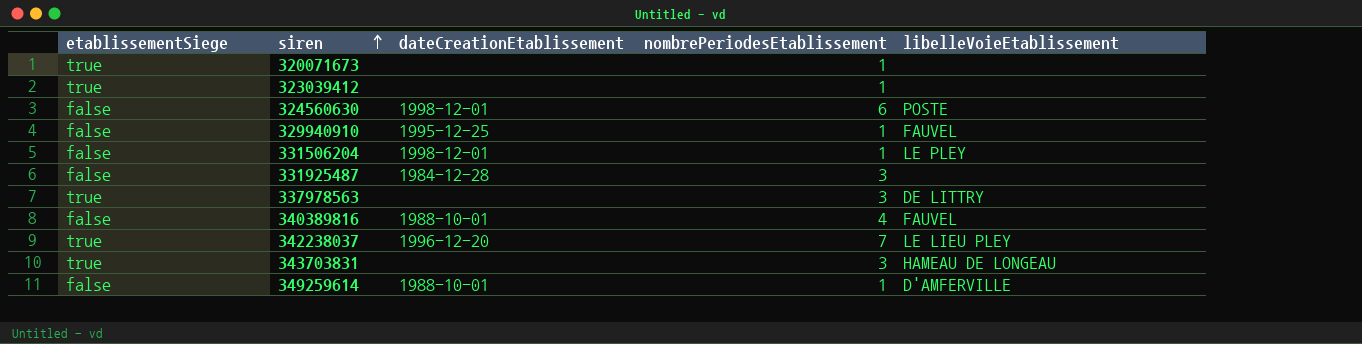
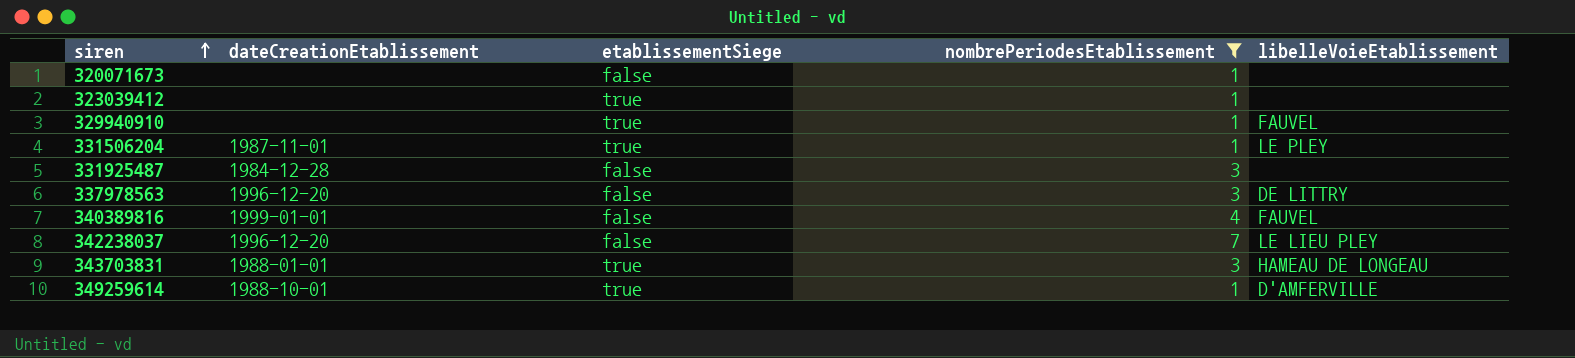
filter: none -> nombrePeriodesEtablissement != 6
column etablissementSiege | position: 1 -> 3
320071673 | etablissementSiege: true -> false
329940910 | dateCreationEtablissement: 1995-12-25 -> none
329940910 | etablissementSiege: false -> true
331506204 | dateCreationEtablissement: 1998-12-01 -> 1987-11-01
331506204 | etablissementSiege: false -> true
337978563 | dateCreationEtablissement: none -> 1996-12-20
337978563 | etablissementSiege: true -> false
340389816 | dateCreationEtablissement: 1988-10-01 -> 1999-01-01
342238037 | etablissementSiege: true -> false
343703831 | dateCreationEtablissement: none -> 1988-01-01
349259614 | etablissementSiege: false -> true

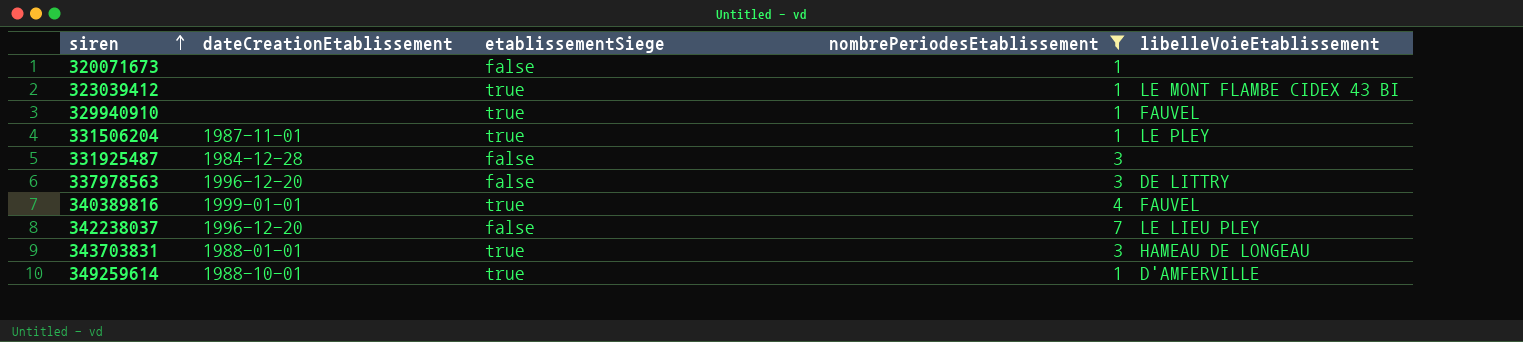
323039412 | libelleVoieEtablissement: none -> LE MONT FLAMBE CIDEX 43 BI
340389816 | etablissementSiege: false -> true

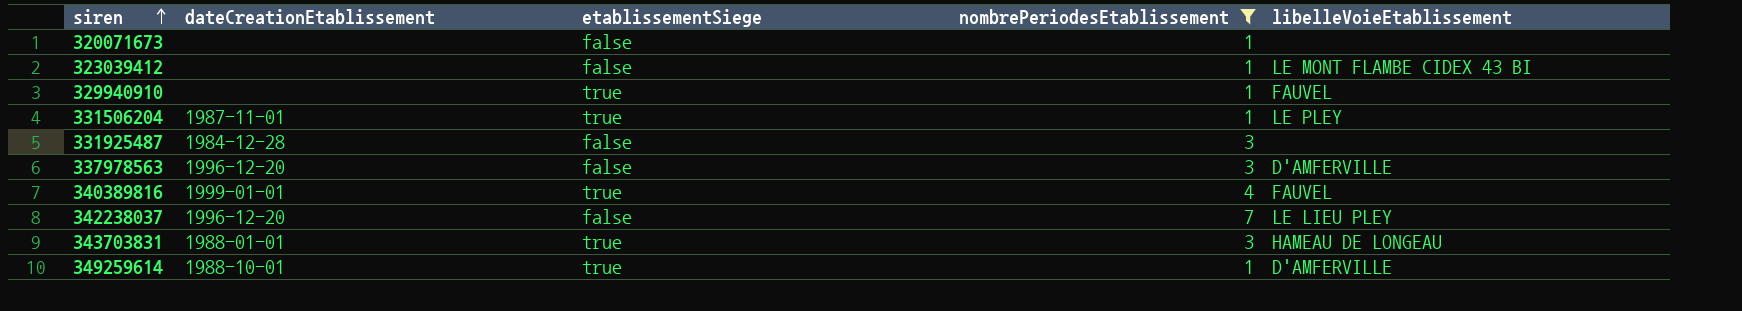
323039412 | etablissementSiege: true -> false
337978563 | libelleVoieEtablissement: DE LITTRY -> D'AMFERVILLE

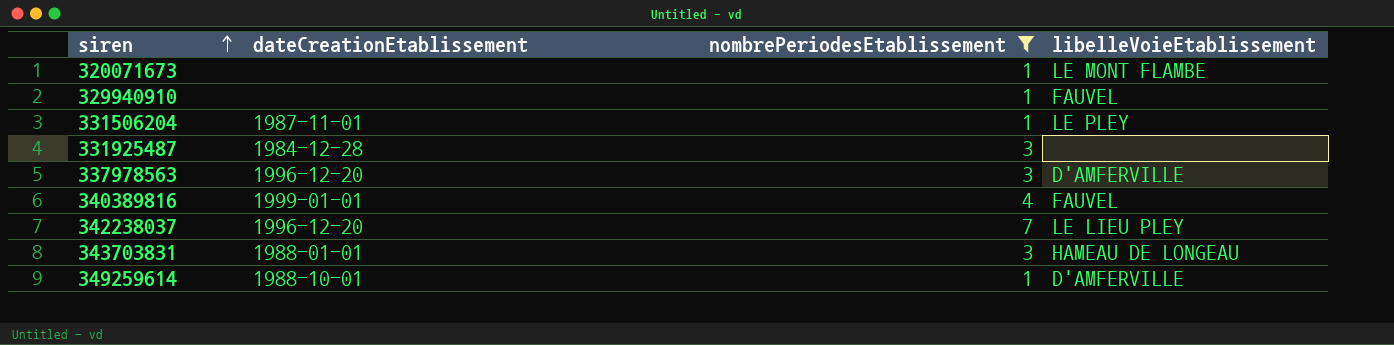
column etablissementSiege | position: 3 -> none
row 323039412: none | false | 1 | LE MONT FLAMBE CIDEX 43 BI -> none
320071673 | libelleVoieEtablissement: none -> LE MONT FLAMBE

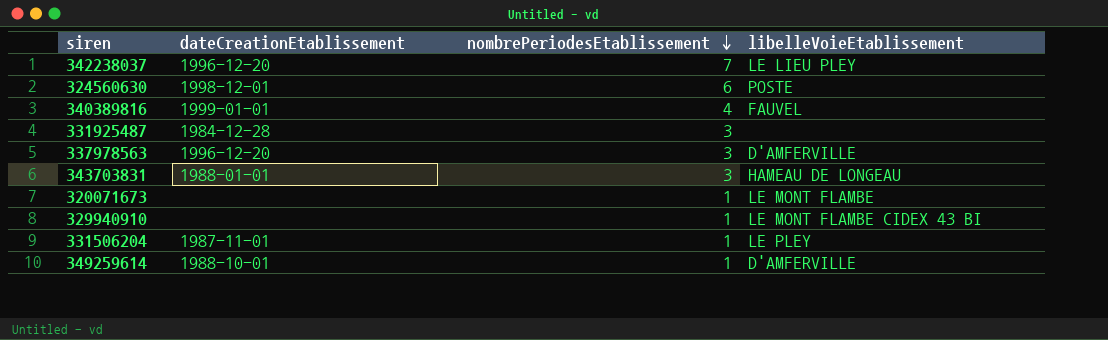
filter: nombrePeriodesEtablissement != 6 -> none
row order: siren ascending -> nombrePeriodesEtablissement descending
329940910 | libelleVoieEtablissement: FAUVEL -> LE MONT FLAMBE CIDEX 43 BI

